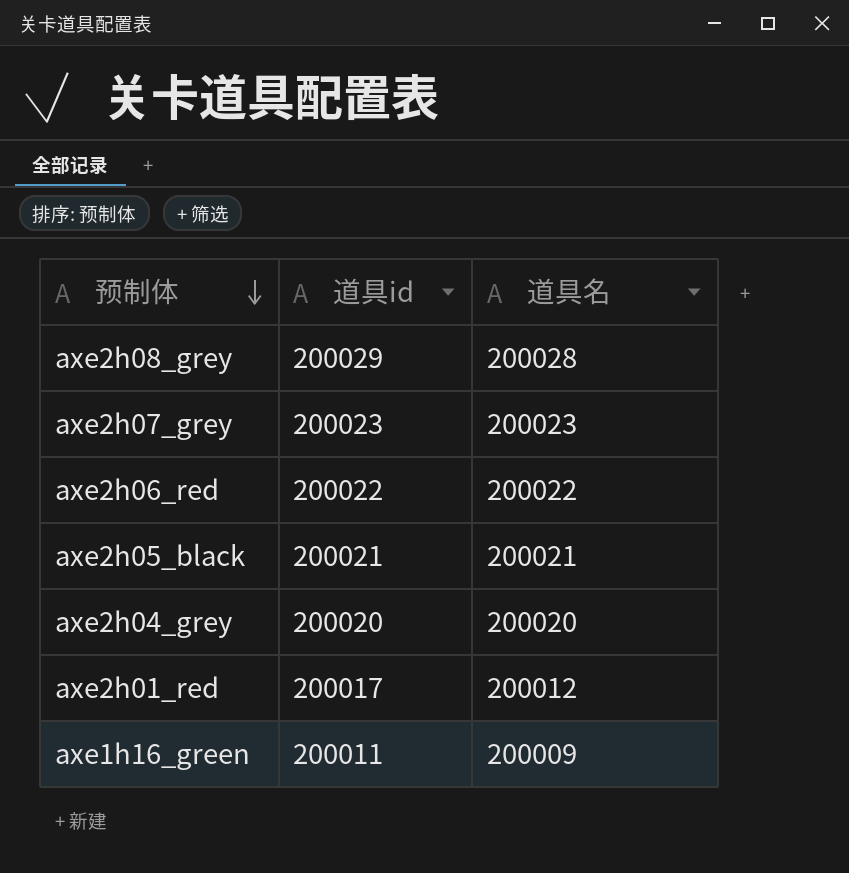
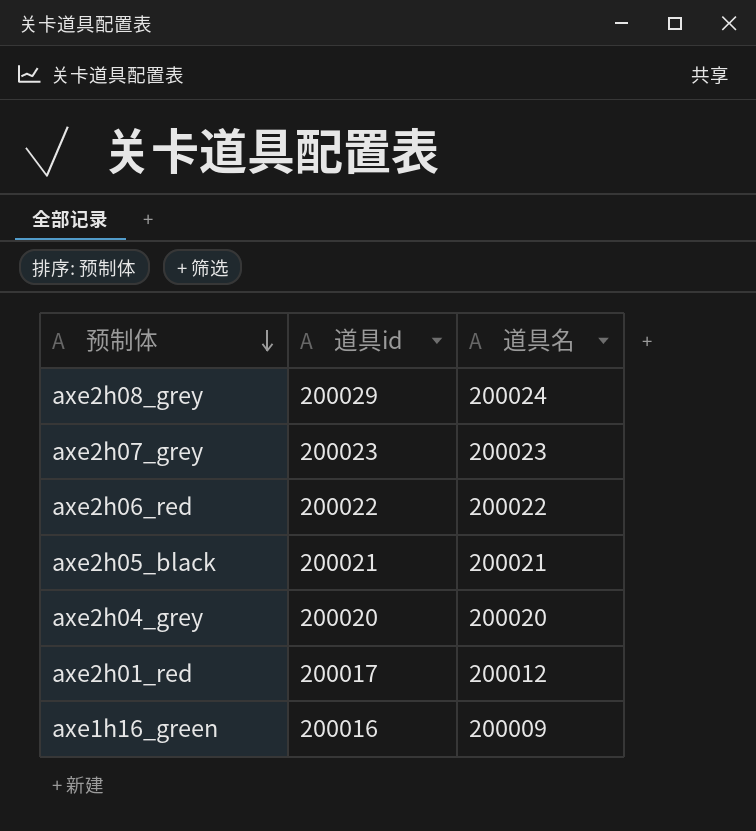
axe2h08_grey | 道具名: 200028 -> 200024
axe1h16_green | 道具id: 200011 -> 200016

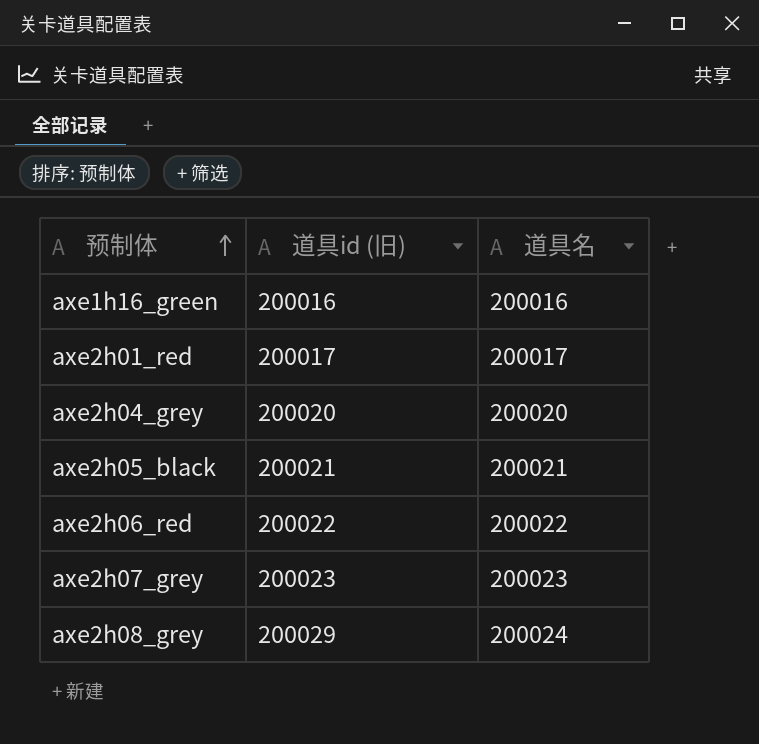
row order: 预制体 descending -> 预制体 ascending
column name: 道具id -> 道具id (旧)
axe1h16_green | 道具名: 200009 -> 200016
axe2h01_red | 道具名: 200012 -> 200017

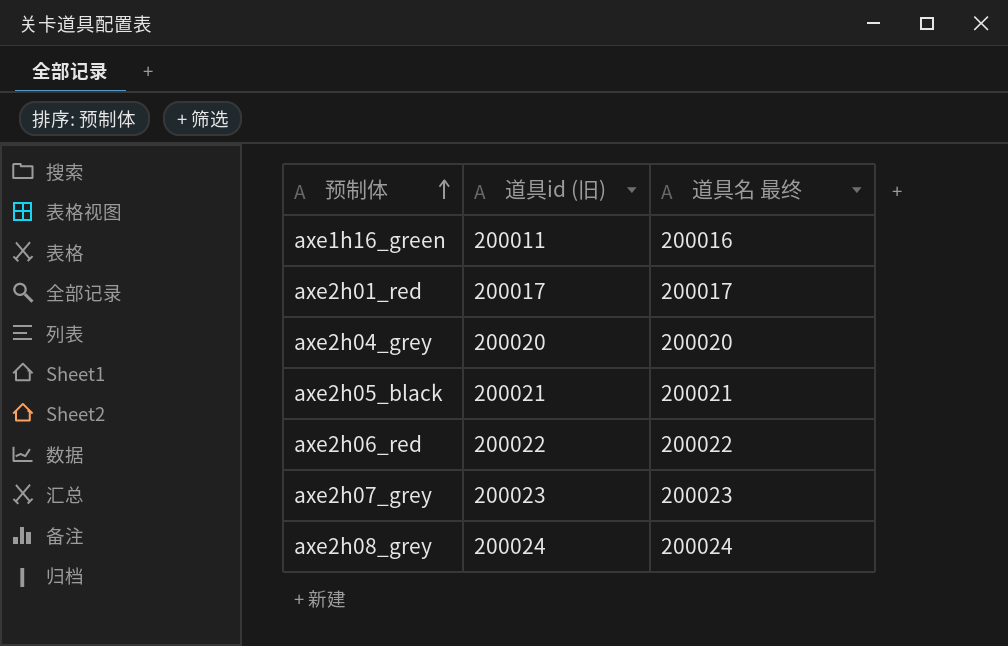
column name: 道具名 -> 道具名 最终
axe1h16_green | 道具id (旧): 200016 -> 200011
axe2h08_grey | 道具id (旧): 200029 -> 200024

